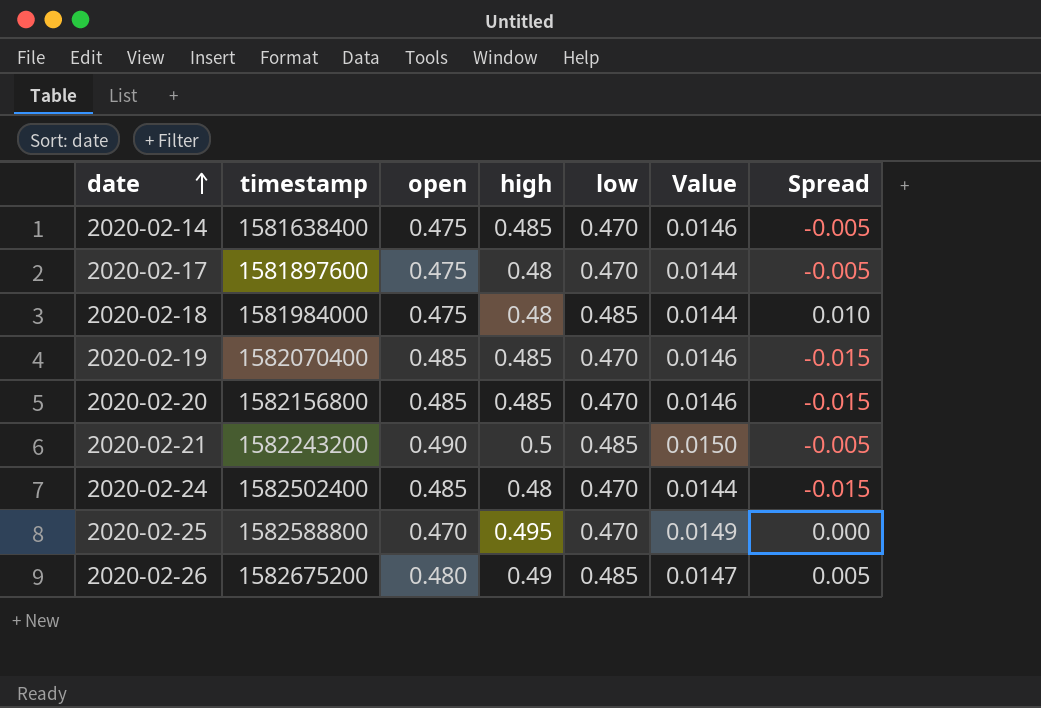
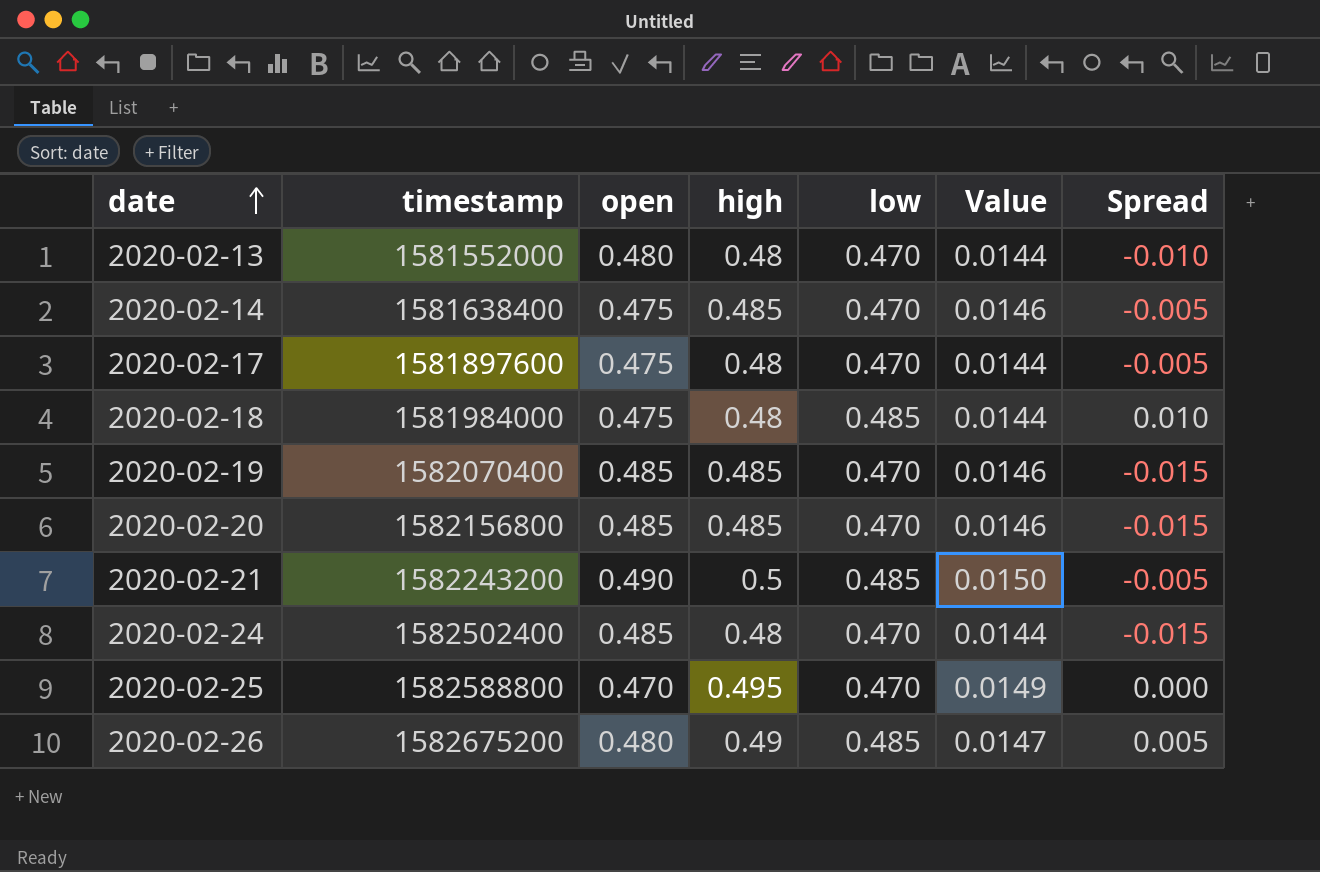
row 2020-02-13: none -> 1581552000 | 0.480 | 0.48 | 0.470 | 0.0144 | -0.010

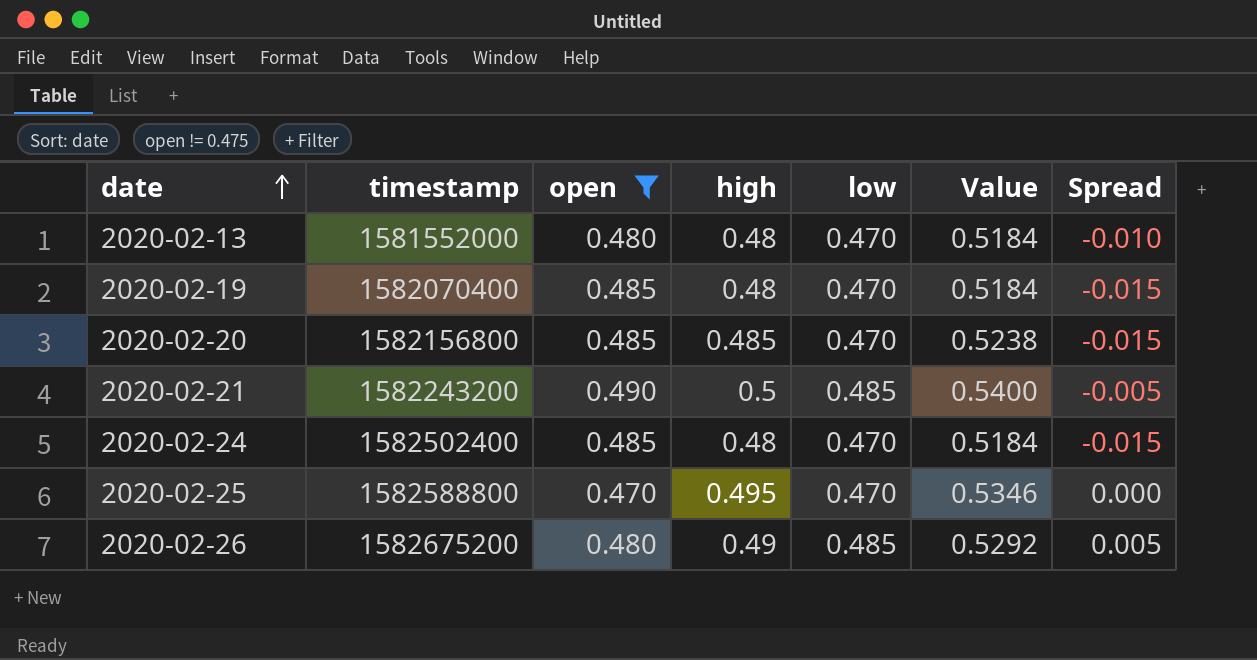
filter: none -> open != 0.475
column Value | formula: [high] * 0.03 -> [high] * 1.08
2020-02-19 | high: 0.485 -> 0.48

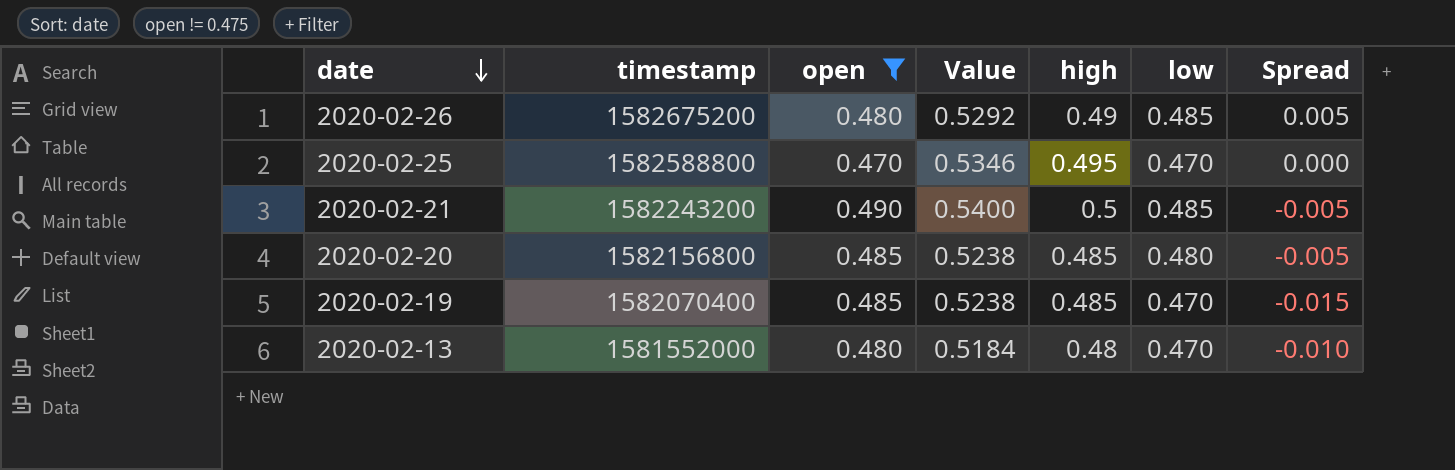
row order: date ascending -> date descending
column Value | position: 6 -> 4
row 2020-02-24: 1582502400 | 0.485 | 0.48 | 0.470 | 0.5184 | -0.015 -> none
2020-02-20 | low: 0.470 -> 0.480
2020-02-20 | Spread: -0.015 -> -0.005
2020-02-19 | Value: 0.5184 -> 0.5238
2020-02-19 | high: 0.48 -> 0.485

